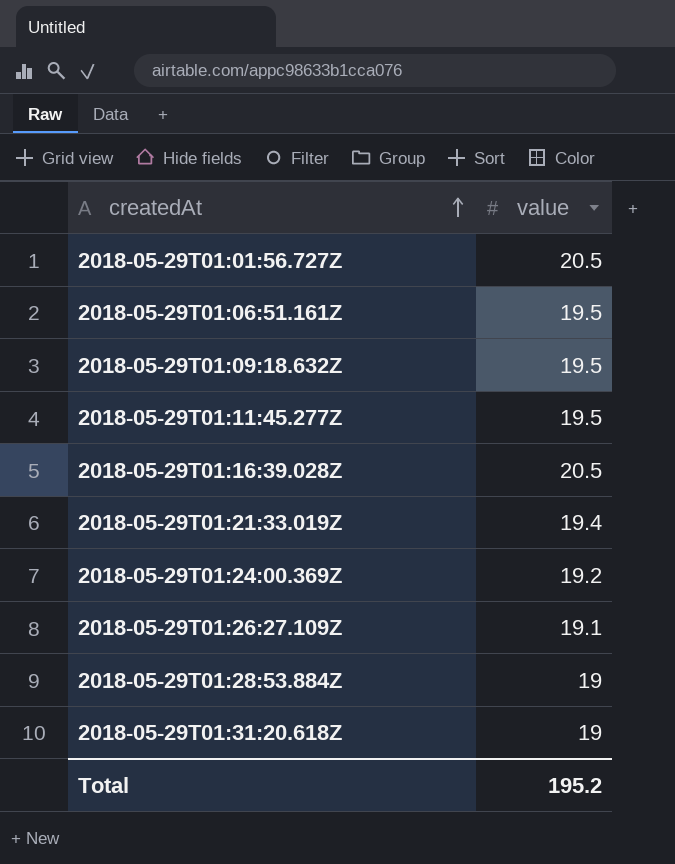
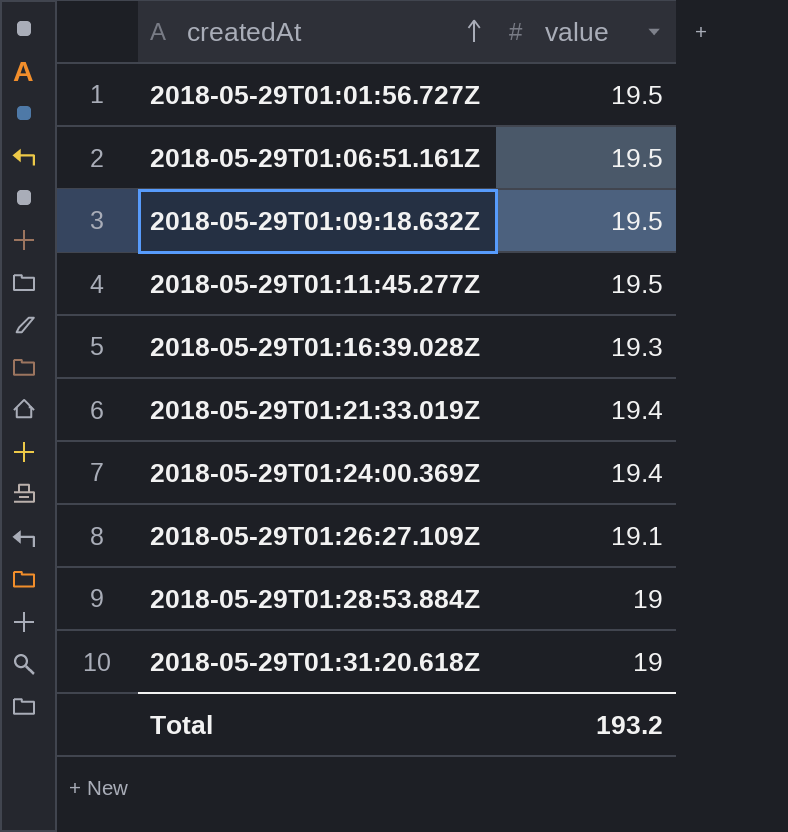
2018-05-29T01:01:56.727Z | value: 20.5 -> 19.5
2018-05-29T01:16:39.028Z | value: 20.5 -> 19.3
2018-05-29T01:24:00.369Z | value: 19.2 -> 19.4
Total | value: 195.2 -> 193.2

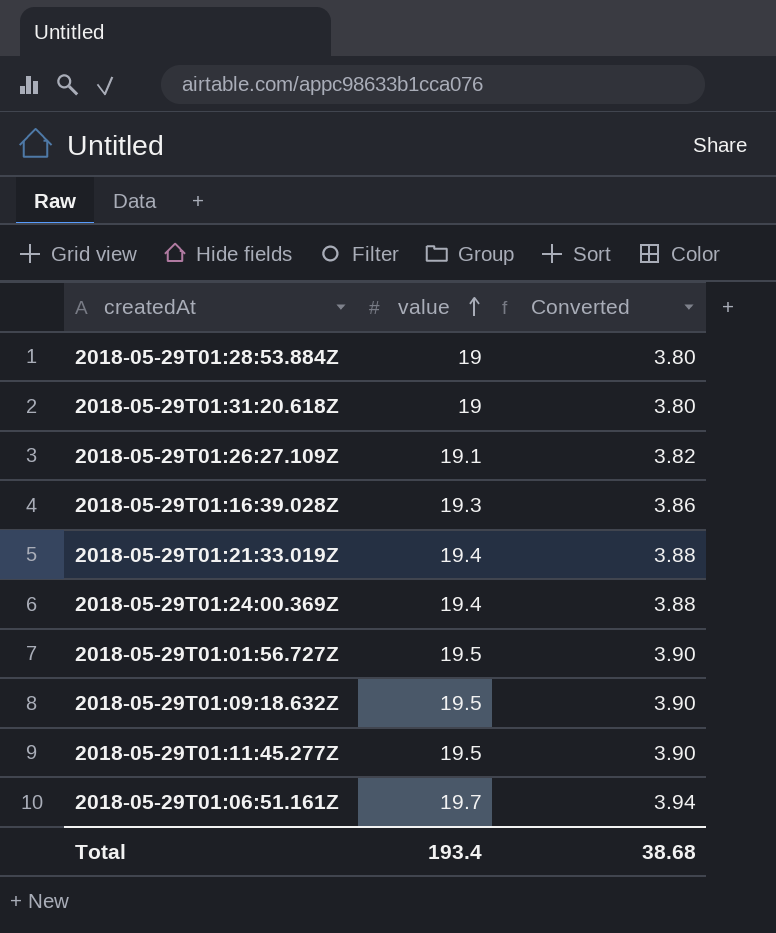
row order: createdAt ascending -> value ascending
column Converted | formula: none -> [value] * 0.2
2018-05-29T01:06:51.161Z | value: 19.5 -> 19.7
Total | value: 193.2 -> 193.4

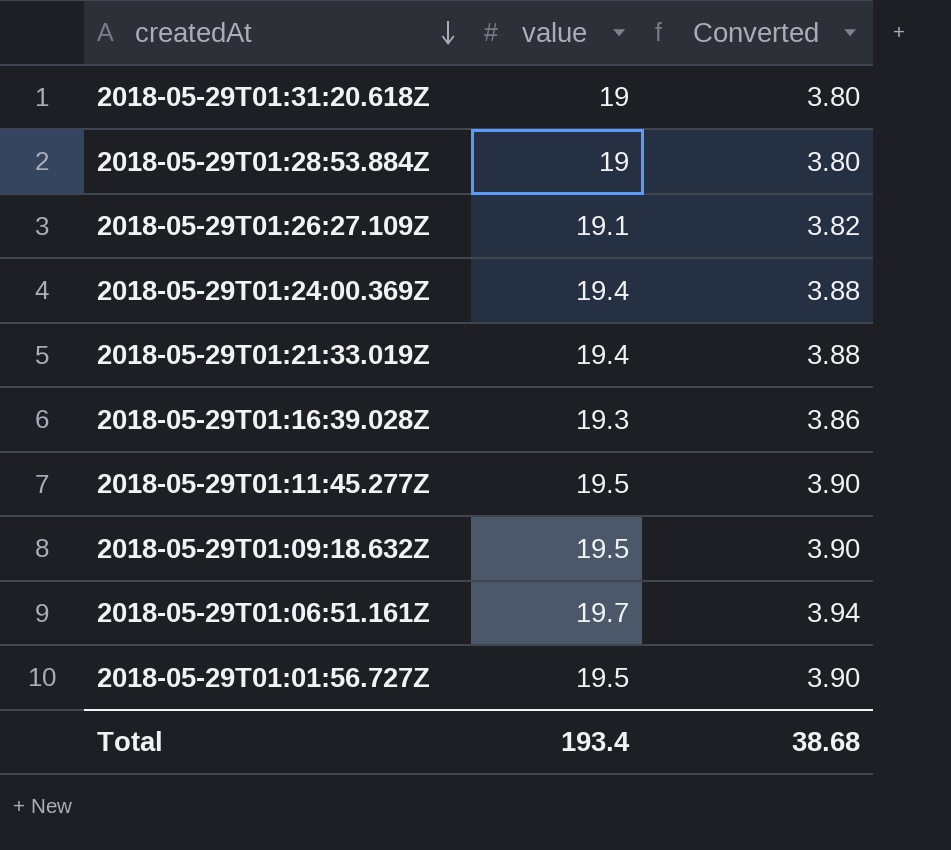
row order: value ascending -> createdAt descending

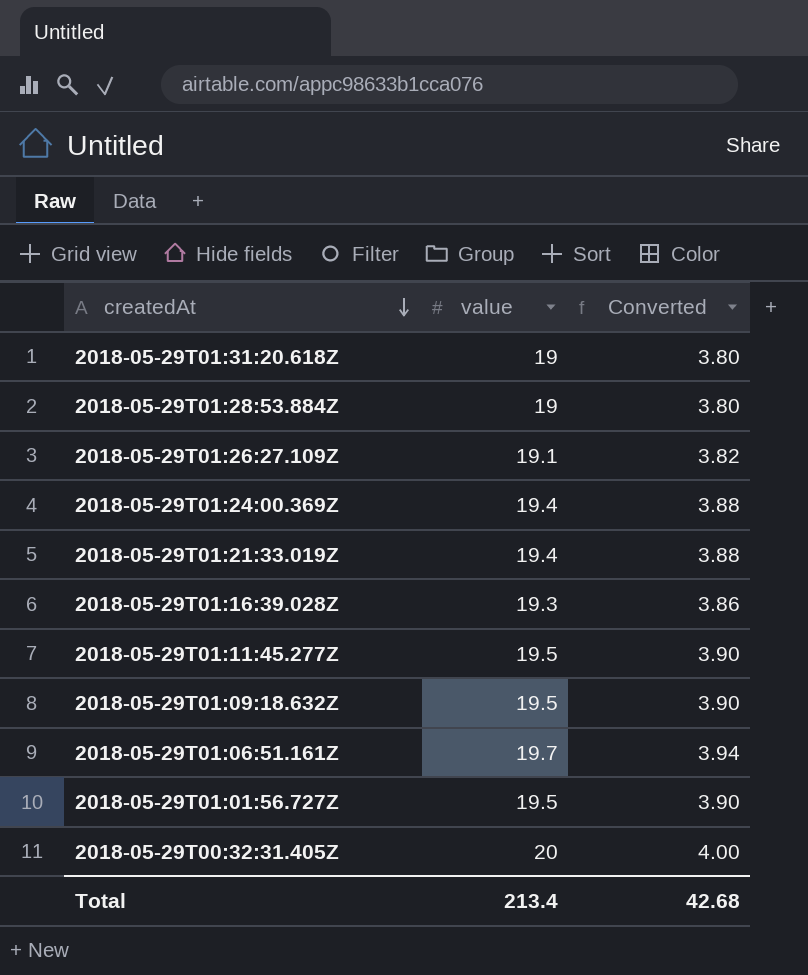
row 2018-05-29T00:32:31.405Z: none -> 20 | 4.00
Total | value: 193.4 -> 213.4
Total | Converted: 38.68 -> 42.68

